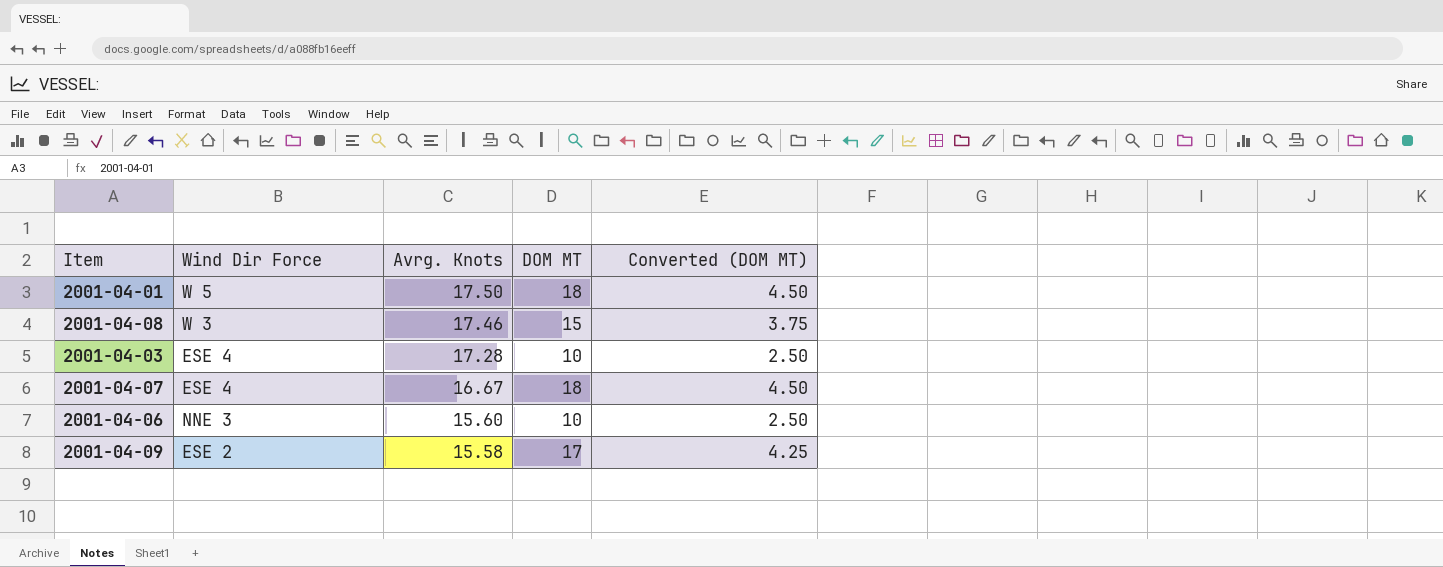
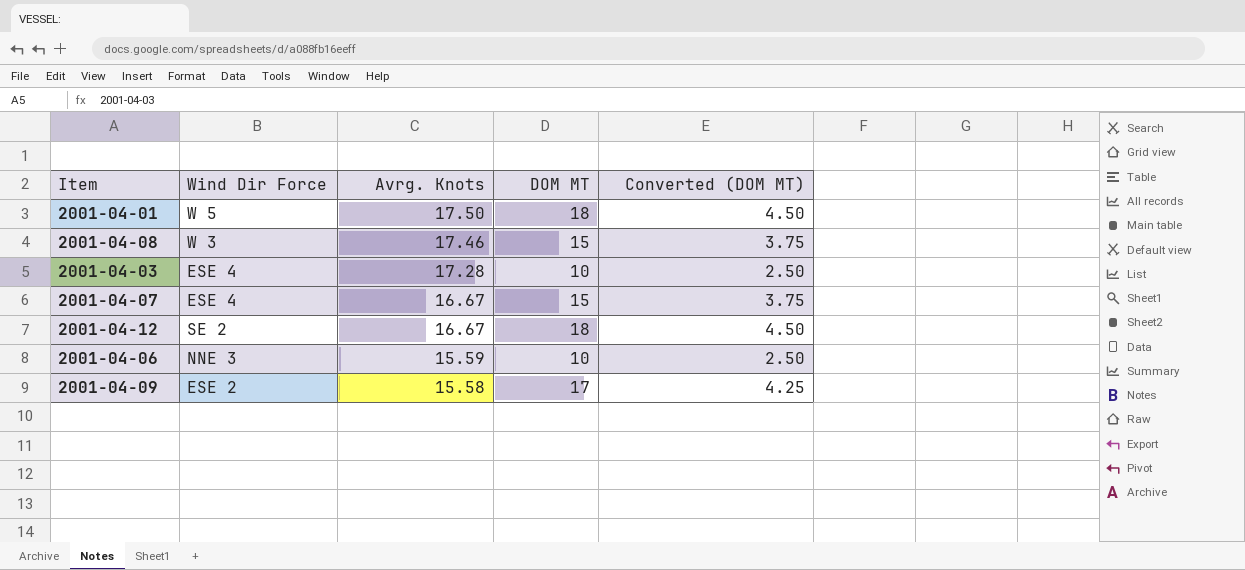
2001-04-07 | DOM MT: 18 -> 15
2001-04-07 | Converted (DOM MT): 4.50 -> 3.75
row 2001-04-12: none -> SE 2 | 16.67 | 18 | 4.50
2001-04-06 | Avrg. Knots: 15.60 -> 15.59

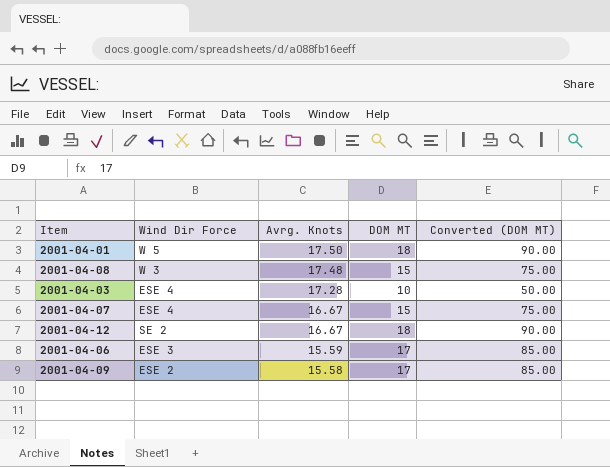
column Converted (DOM MT) | formula: [DOM MT] * 0.25 -> [DOM MT] * 5
2001-04-08 | Avrg. Knots: 17.46 -> 17.48
2001-04-06 | Wind Dir Force: NNE 3 -> ESE 3
2001-04-06 | DOM MT: 10 -> 17

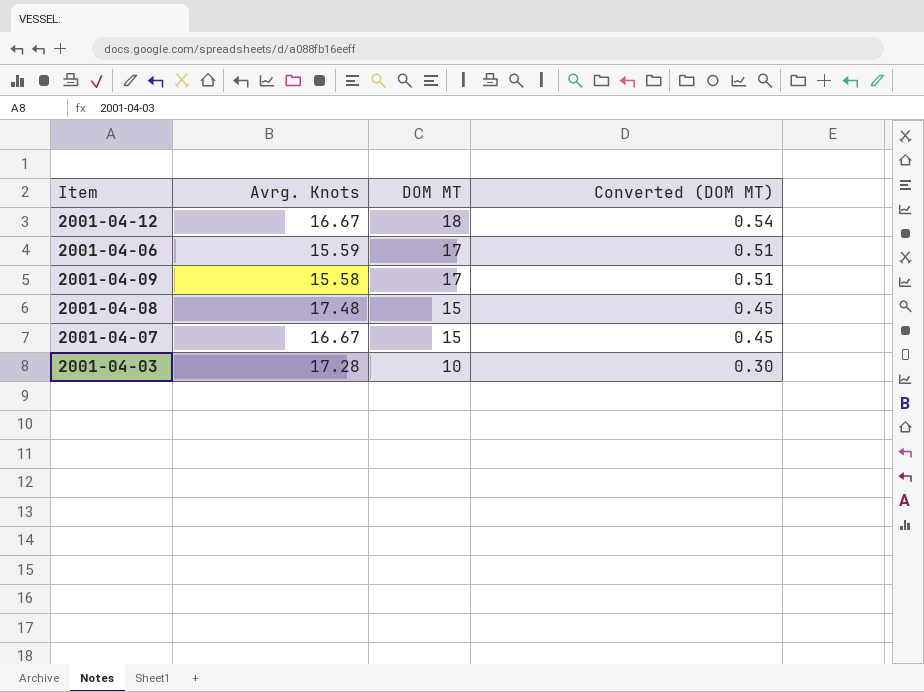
row order: Avrg. Knots descending -> DOM MT descending
column Wind Dir Force | position: 2 -> none
column Converted (DOM MT) | formula: [DOM MT] * 5 -> [DOM MT] * 0.03
row 2001-04-01: W 5 | 17.50 | 18 | 90.00 -> none

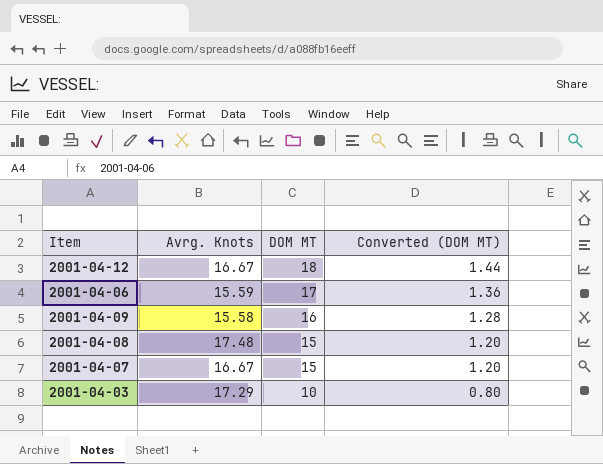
column Converted (DOM MT) | formula: [DOM MT] * 0.03 -> [DOM MT] * 0.08
2001-04-09 | DOM MT: 17 -> 16
2001-04-03 | Avrg. Knots: 17.28 -> 17.29

